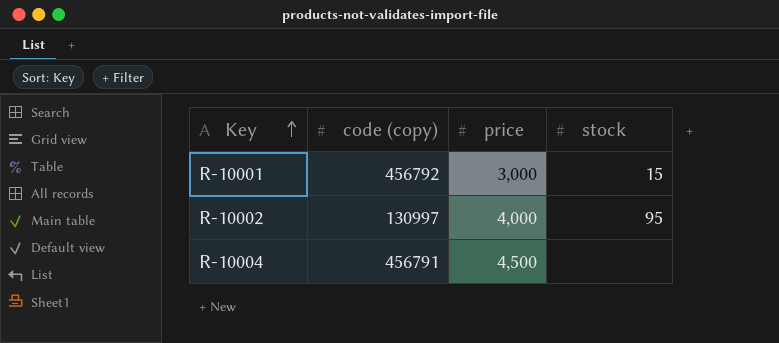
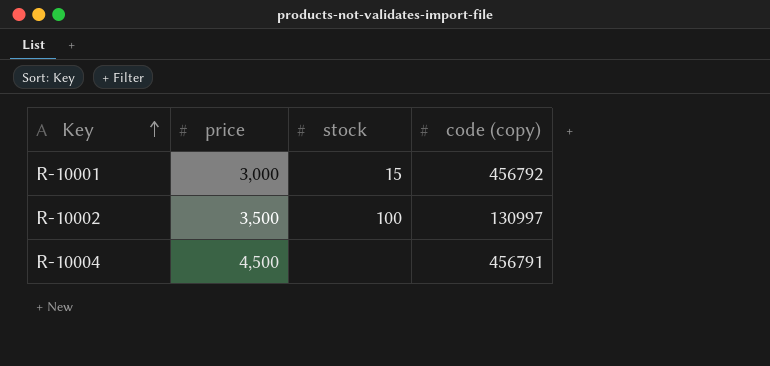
column code (copy) | position: 2 -> 4
R-10002 | price: 4,000 -> 3,500
R-10002 | stock: 95 -> 100

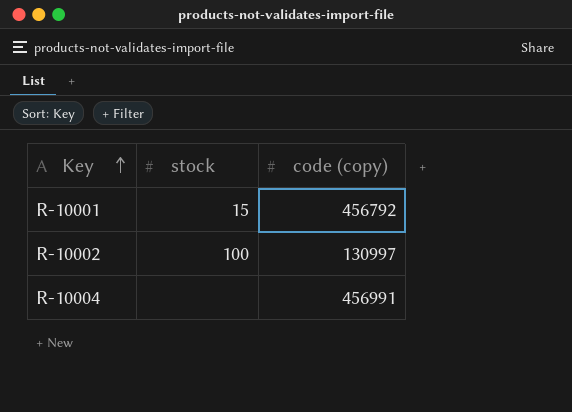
column price | position: 2 -> none
R-10004 | code (copy): 456791 -> 456991

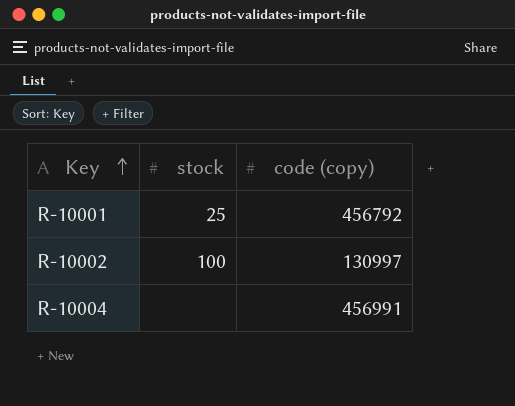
R-10001 | stock: 15 -> 25

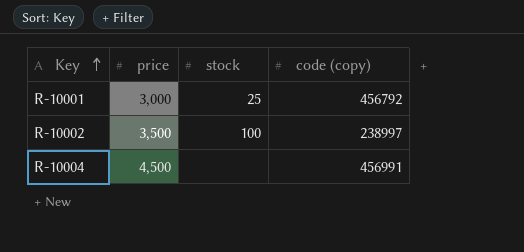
column price | position: none -> 2
R-10002 | code (copy): 130997 -> 238997

